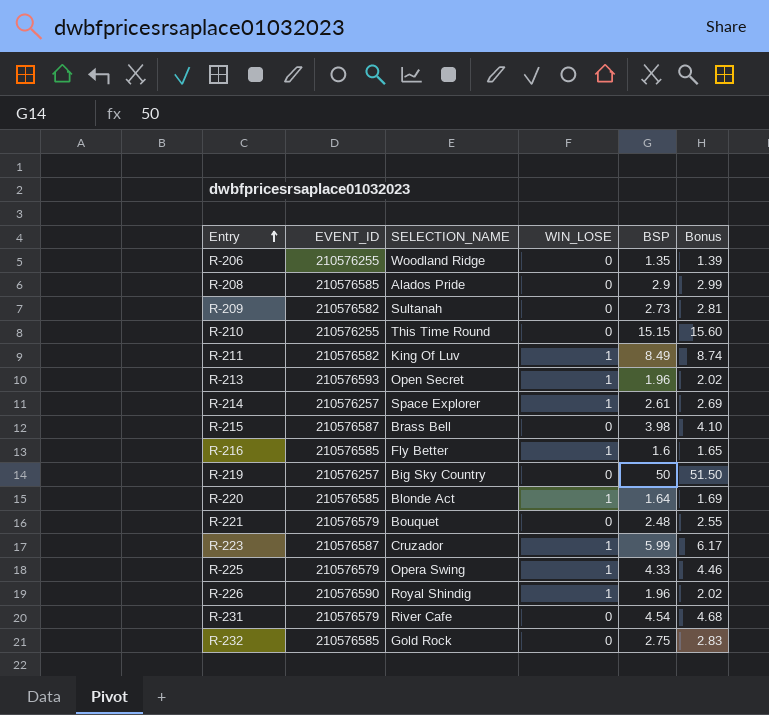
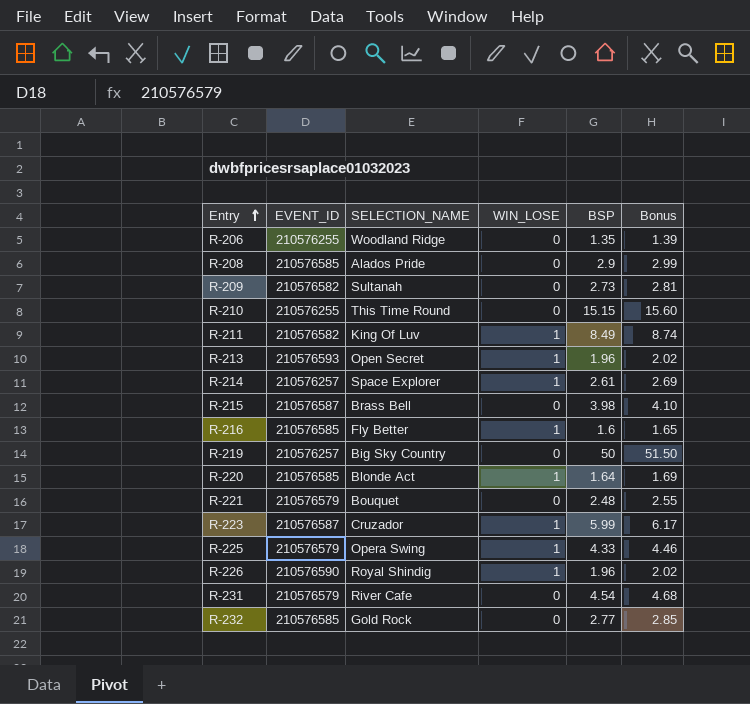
R-232 | BSP: 2.75 -> 2.77
R-232 | Bonus: 2.83 -> 2.85

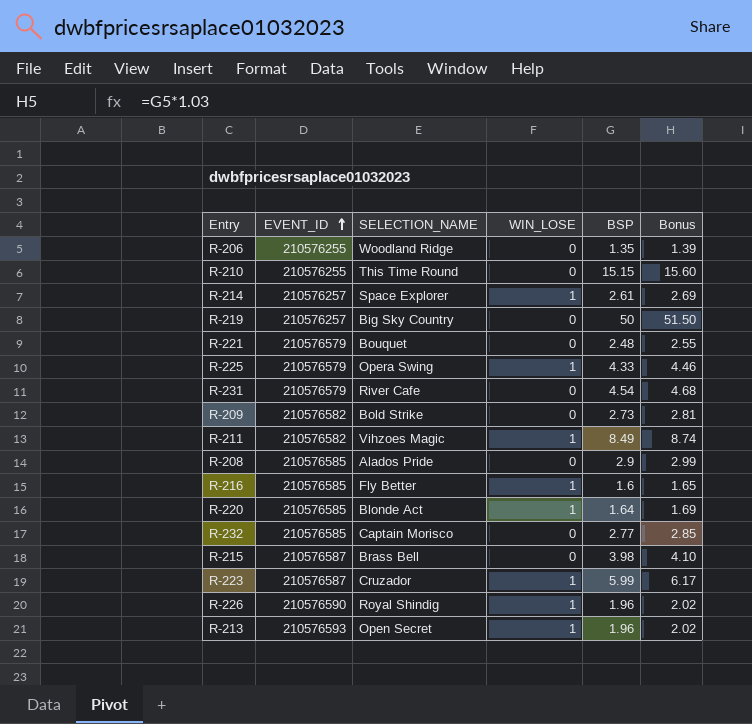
row order: Entry ascending -> EVENT_ID ascending
R-209 | SELECTION_NAME: Sultanah -> Bold Strike
R-211 | SELECTION_NAME: King Of Luv -> Vihzoes Magic
R-232 | SELECTION_NAME: Gold Rock -> Captain Morisco

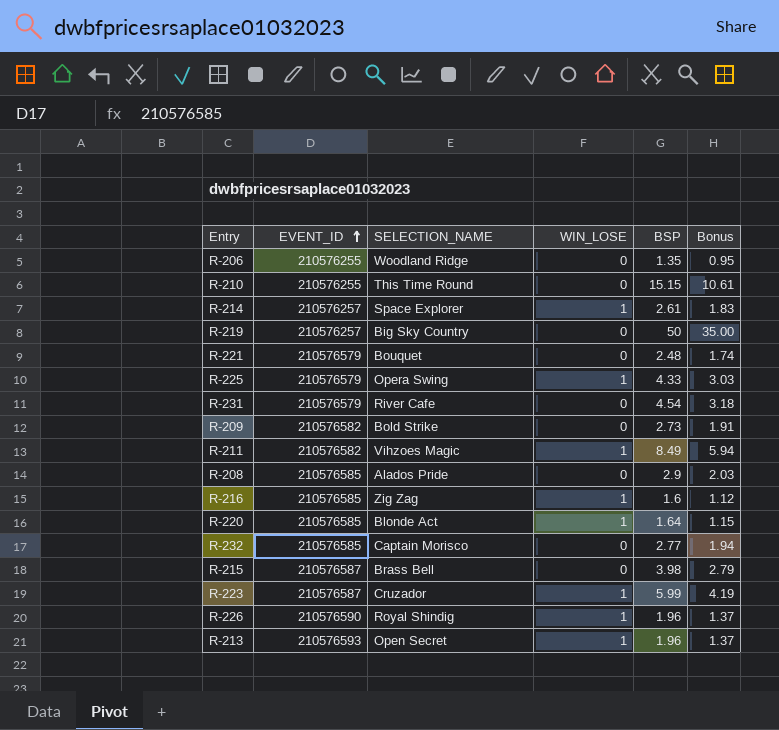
column Bonus | formula: [BSP] * 1.03 -> [BSP] * 0.7
R-216 | SELECTION_NAME: Fly Better -> Zig Zag

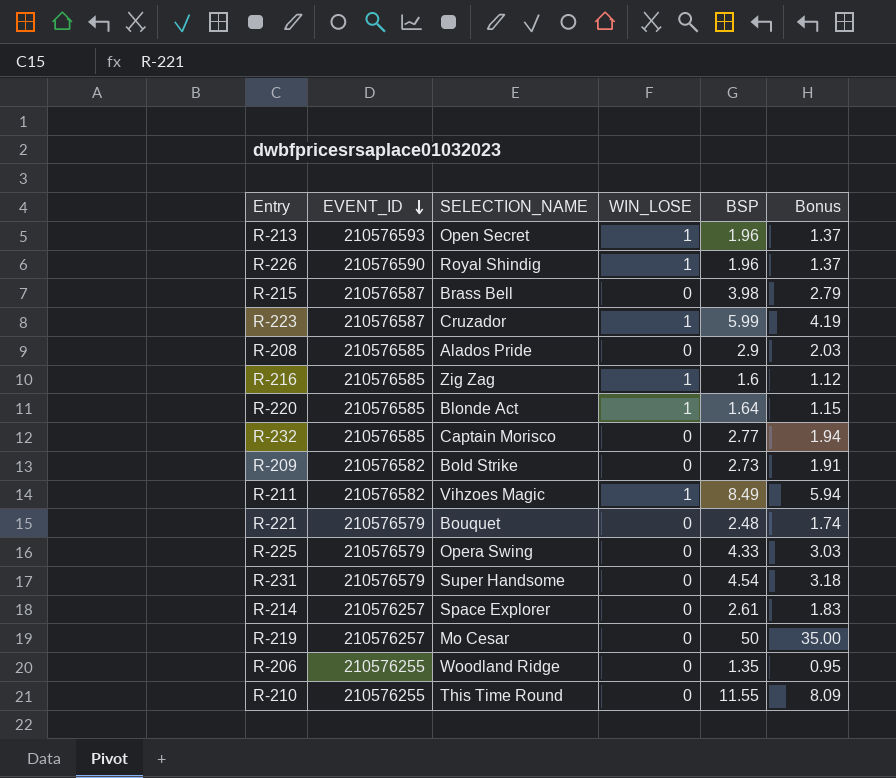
row order: EVENT_ID ascending -> EVENT_ID descending
R-225 | WIN_LOSE: 1 -> 0
R-231 | SELECTION_NAME: River Cafe -> Super Handsome
R-214 | WIN_LOSE: 1 -> 0
R-219 | SELECTION_NAME: Big Sky Country -> Mo Cesar
R-210 | BSP: 15.15 -> 11.55
R-210 | Bonus: 10.61 -> 8.09

